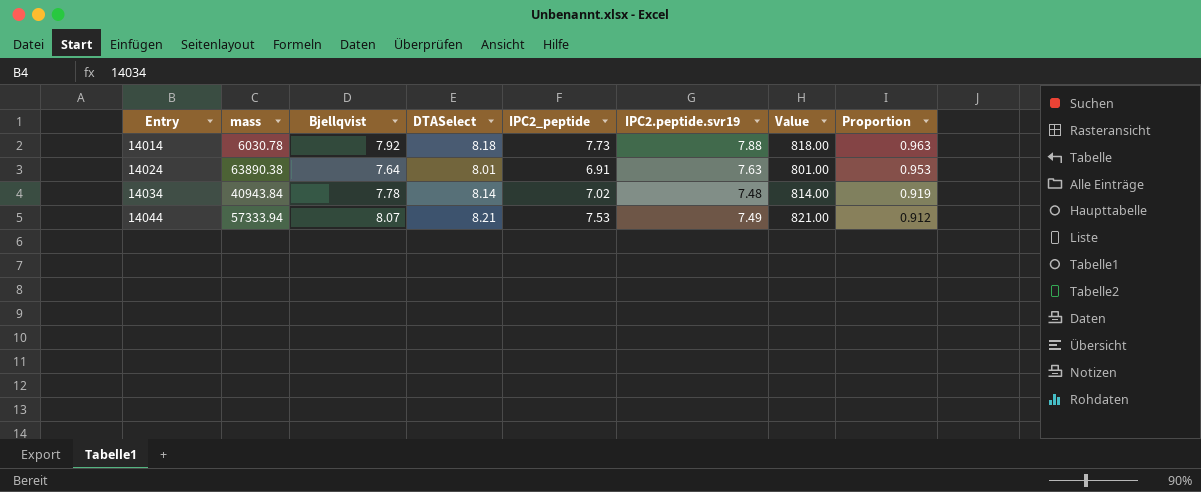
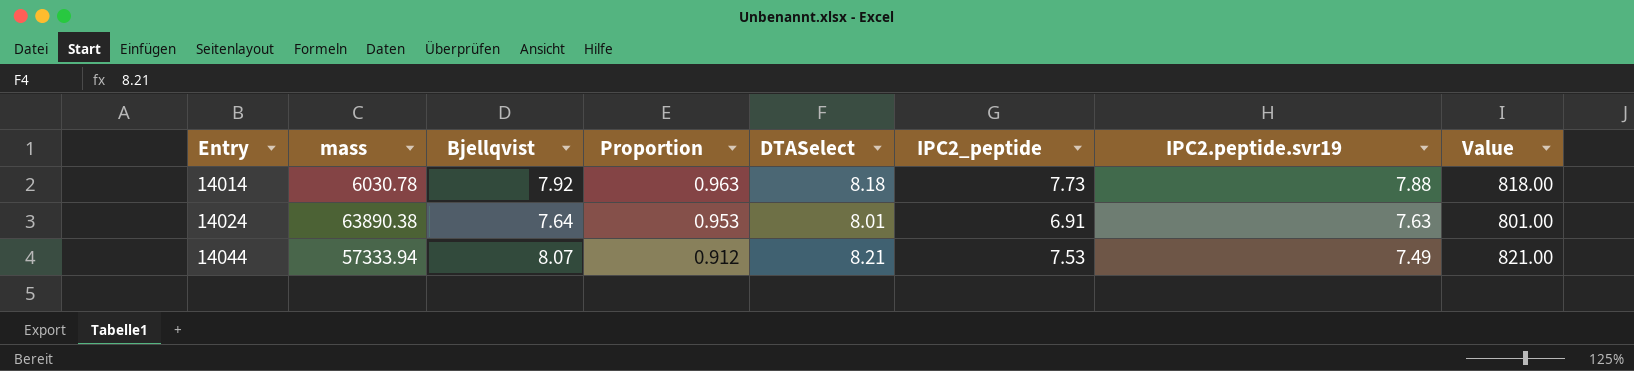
column Proportion | position: 8 -> 4
row 14034: 40943.84 | 7.78 | 8.14 | 7.02 | 7.48 | 814.00 | 0.919 -> none

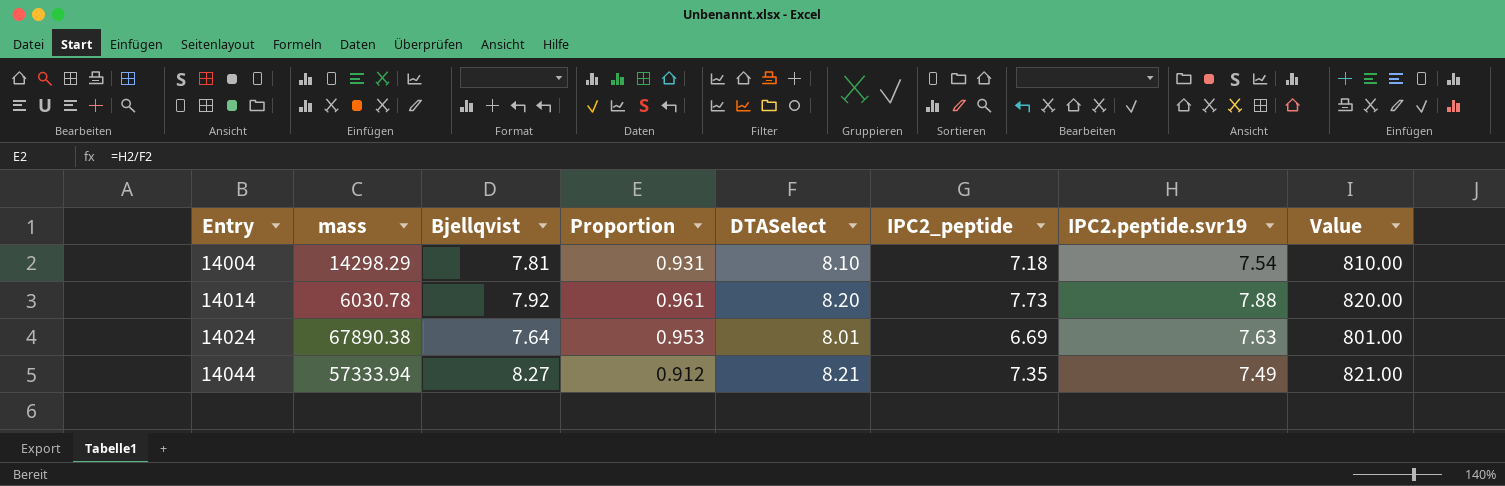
row 14004: none -> 14298.29 | 7.81 | 0.931 | 8.10 | 7.18 | 7.54 | 810.00
14014 | Proportion: 0.963 -> 0.961
14014 | DTASelect: 8.18 -> 8.20
14014 | Value: 818.00 -> 820.00
14024 | mass: 63890.38 -> 67890.38
14024 | IPC2_peptide: 6.91 -> 6.69
14044 | Bjellqvist: 8.07 -> 8.27
14044 | IPC2_peptide: 7.53 -> 7.35

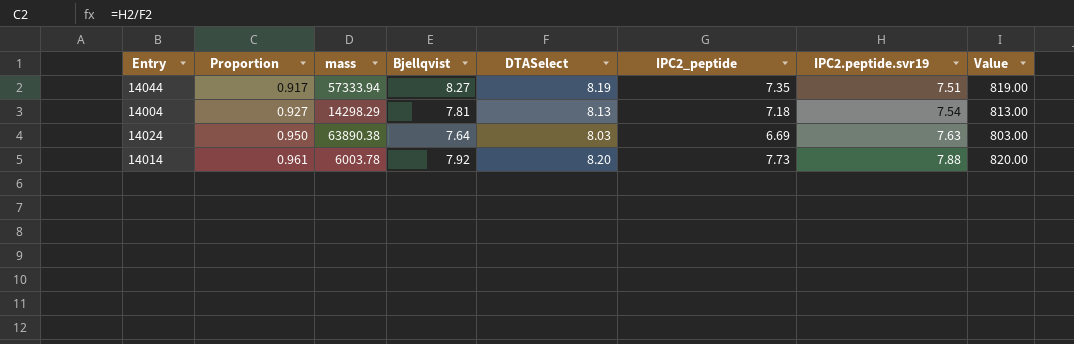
row order: Entry ascending -> Proportion ascending
column Proportion | position: 4 -> 2
14044 | Proportion: 0.912 -> 0.917
14044 | DTASelect: 8.21 -> 8.19
14044 | IPC2.peptide.svr19: 7.49 -> 7.51
14044 | Value: 821.00 -> 819.00
14004 | Proportion: 0.931 -> 0.927
14004 | DTASelect: 8.10 -> 8.13
14004 | Value: 810.00 -> 813.00
14024 | Proportion: 0.953 -> 0.950
14024 | mass: 67890.38 -> 63890.38
14024 | DTASelect: 8.01 -> 8.03
14024 | Value: 801.00 -> 803.00
14014 | mass: 6030.78 -> 6003.78

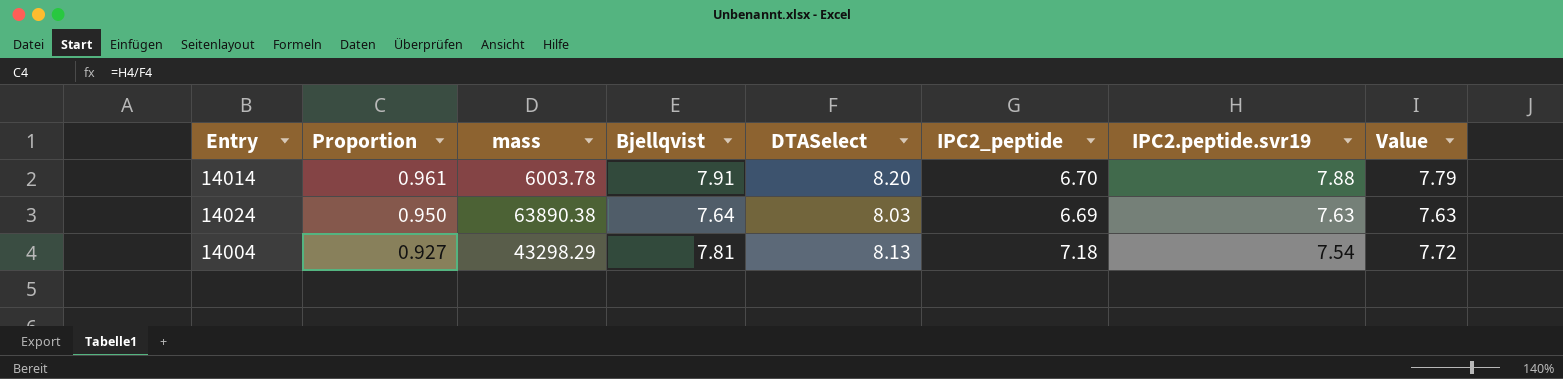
row order: Proportion ascending -> Proportion descending
column Value | formula: [DTASelect] * 100 -> [DTASelect] * 0.95
row 14044: 0.917 | 57333.94 | 8.27 | 8.19 | 7.35 | 7.51 | 819.00 -> none
14014 | Bjellqvist: 7.92 -> 7.91
14014 | IPC2_peptide: 7.73 -> 6.70
14004 | mass: 14298.29 -> 43298.29

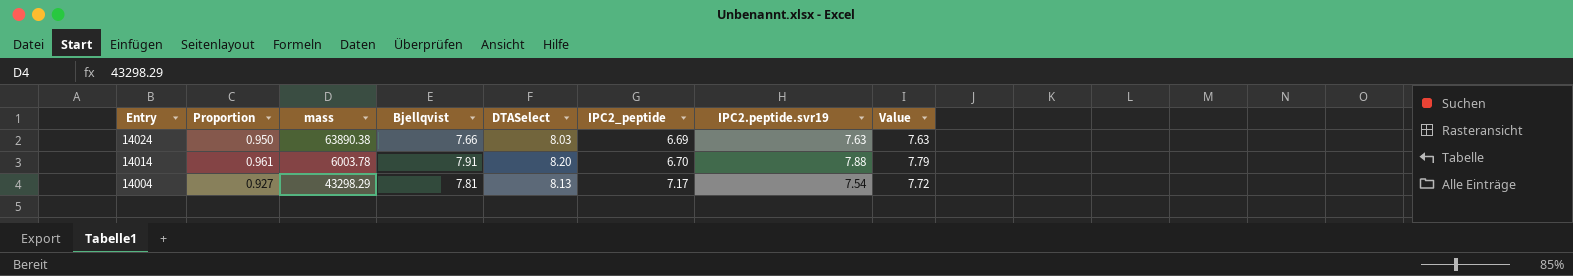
row order: Proportion descending -> Entry descending
14024 | Bjellqvist: 7.64 -> 7.66
14004 | IPC2_peptide: 7.18 -> 7.17

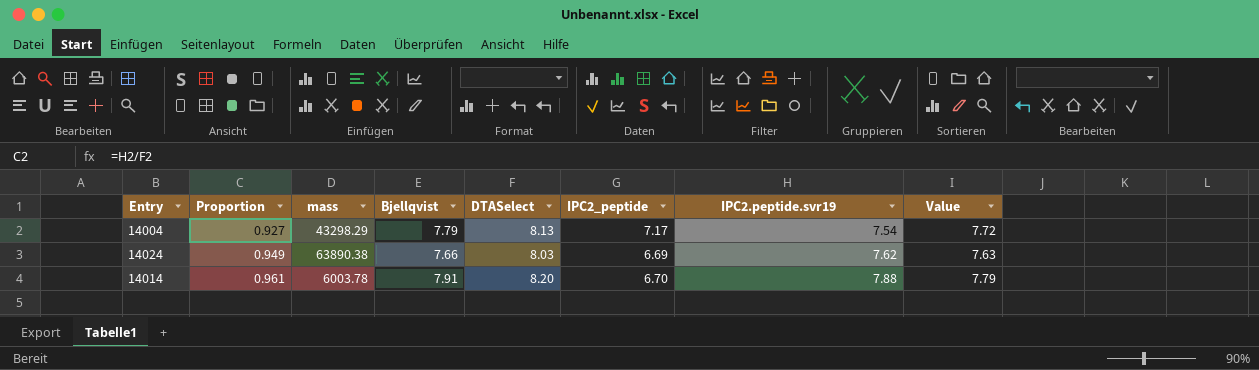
row order: Entry descending -> Proportion ascending
14004 | Bjellqvist: 7.81 -> 7.79
14024 | Proportion: 0.950 -> 0.949
14024 | IPC2.peptide.svr19: 7.63 -> 7.62

